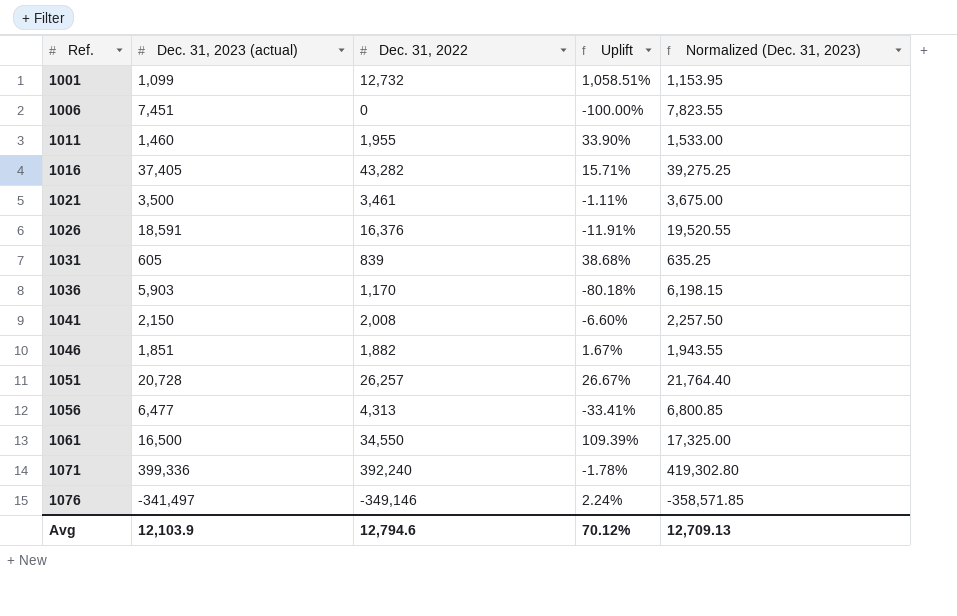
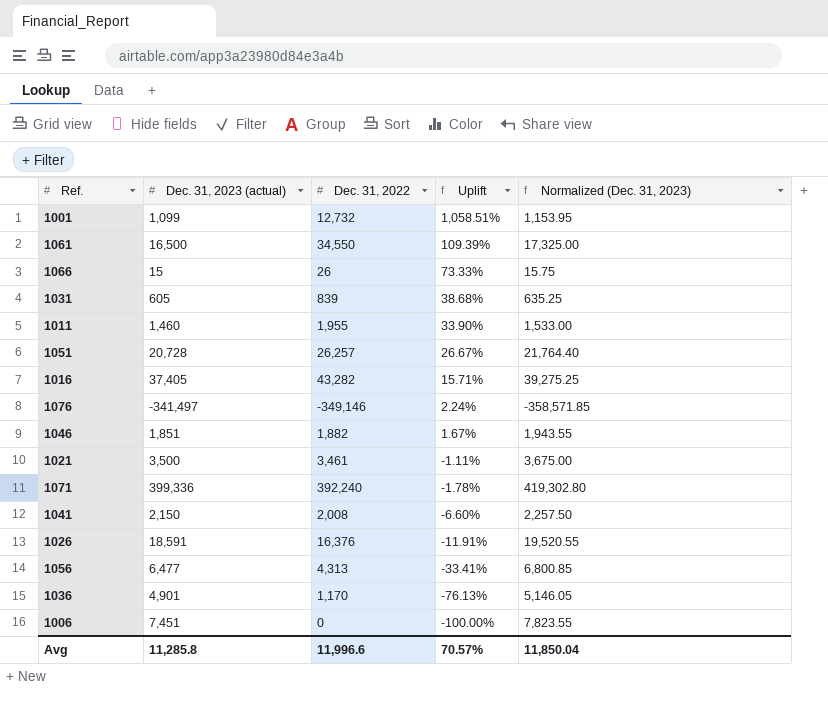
row order: Ref. ascending -> Uplift descending
row 1066: none -> 15 | 26 | 73.33% | 15.75
1036 | Dec. 31, 2023 (actual): 5,903 -> 4,901
1036 | Uplift: -80.18% -> -76.13%
1036 | Normalized (Dec. 31, 2023): 6,198.15 -> 5,146.05
Avg | Dec. 31, 2023 (actual): 12,103.9 -> 11,285.8
Avg | Dec. 31, 2022: 12,794.6 -> 11,996.6
Avg | Uplift: 70.12% -> 70.57%
Avg | Normalized (Dec. 31, 2023): 12,709.13 -> 11,850.04

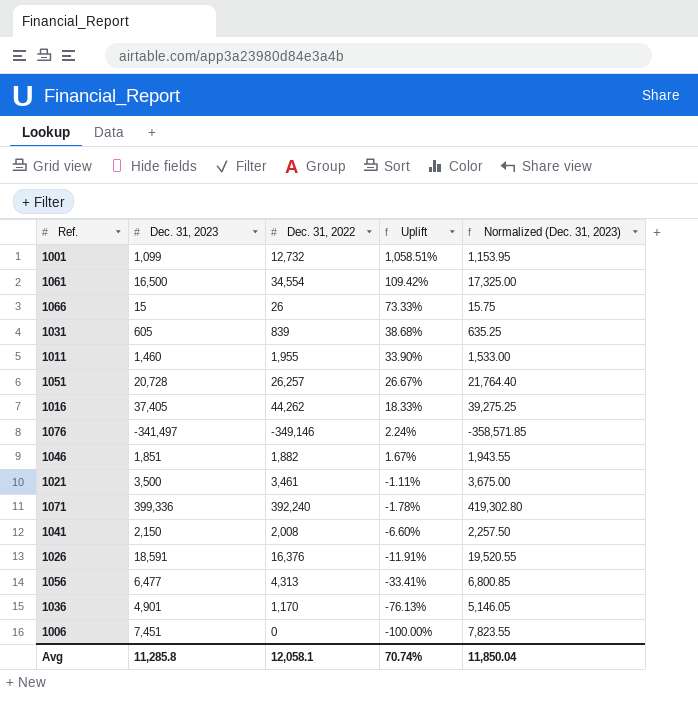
column name: Dec. 31, 2023 (actual) -> Dec. 31, 2023
1061 | Dec. 31, 2022: 34,550 -> 34,554
1061 | Uplift: 109.39% -> 109.42%
1016 | Dec. 31, 2022: 43,282 -> 44,262
1016 | Uplift: 15.71% -> 18.33%
Avg | Dec. 31, 2022: 11,996.6 -> 12,058.1
Avg | Uplift: 70.57% -> 70.74%

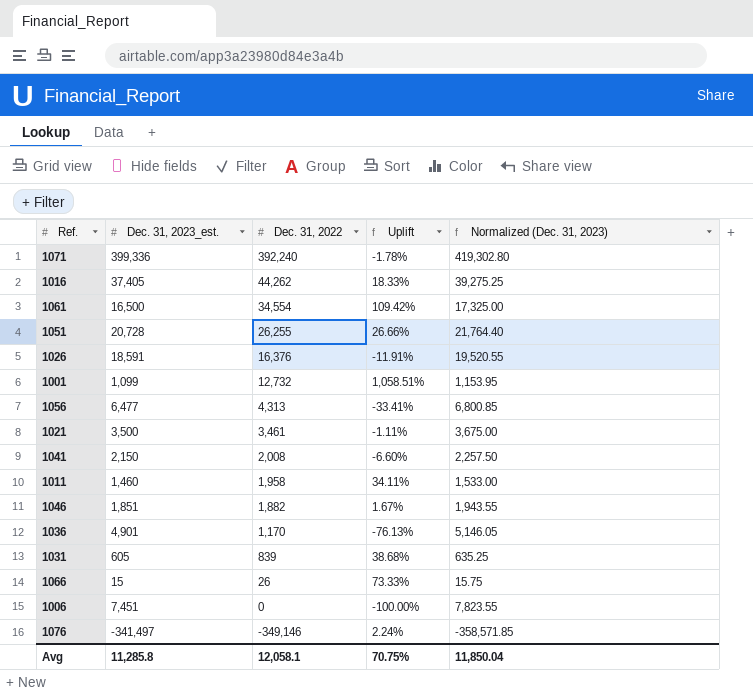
row order: Uplift descending -> Dec. 31, 2022 descending
column name: Dec. 31, 2023 -> Dec. 31, 2023_est.
1051 | Dec. 31, 2022: 26,257 -> 26,255
1051 | Uplift: 26.67% -> 26.66%
1011 | Dec. 31, 2022: 1,955 -> 1,958
1011 | Uplift: 33.90% -> 34.11%
Avg | Uplift: 70.74% -> 70.75%

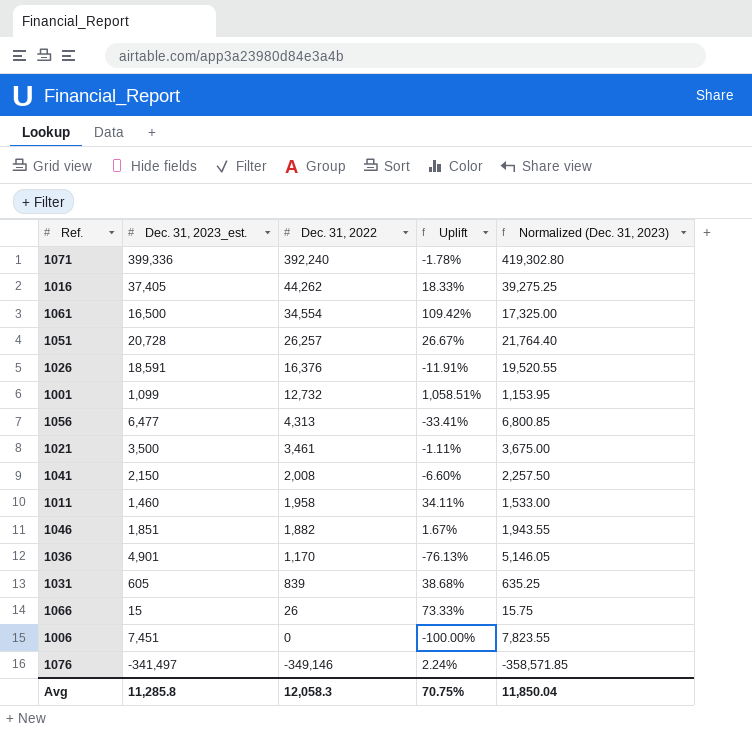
1051 | Dec. 31, 2022: 26,255 -> 26,257
1051 | Uplift: 26.66% -> 26.67%
Avg | Dec. 31, 2022: 12,058.1 -> 12,058.3

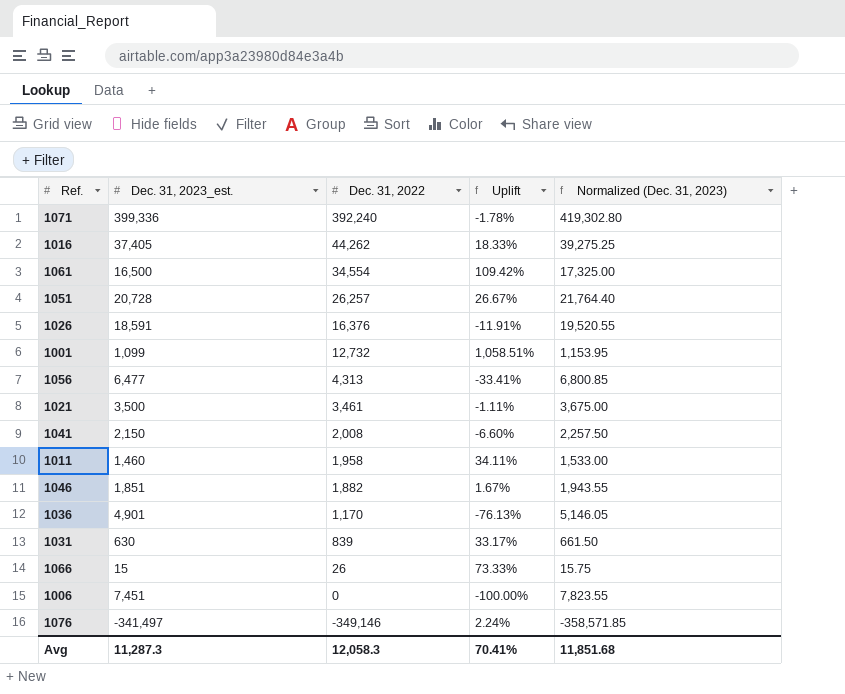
1031 | Dec. 31, 2023_est.: 605 -> 630
1031 | Uplift: 38.68% -> 33.17%
1031 | Normalized (Dec. 31, 2023): 635.25 -> 661.50
Avg | Dec. 31, 2023_est.: 11,285.8 -> 11,287.3
Avg | Uplift: 70.75% -> 70.41%
Avg | Normalized (Dec. 31, 2023): 11,850.04 -> 11,851.68

